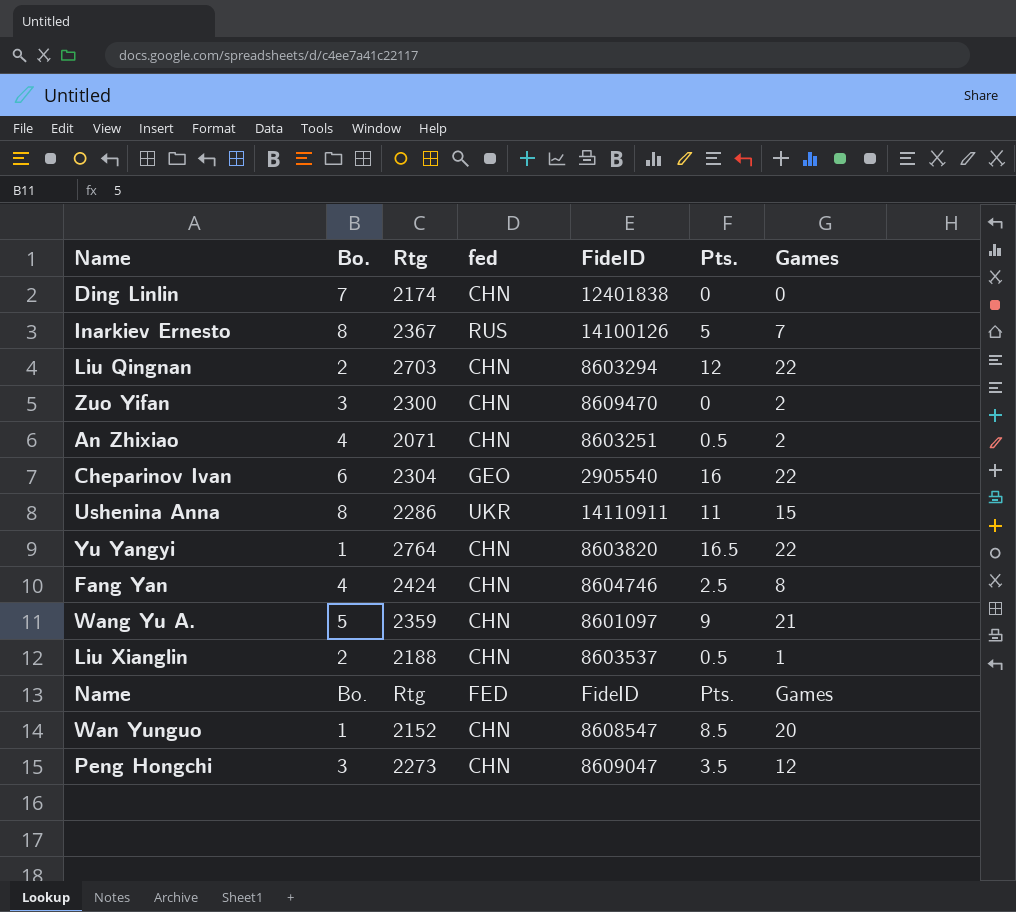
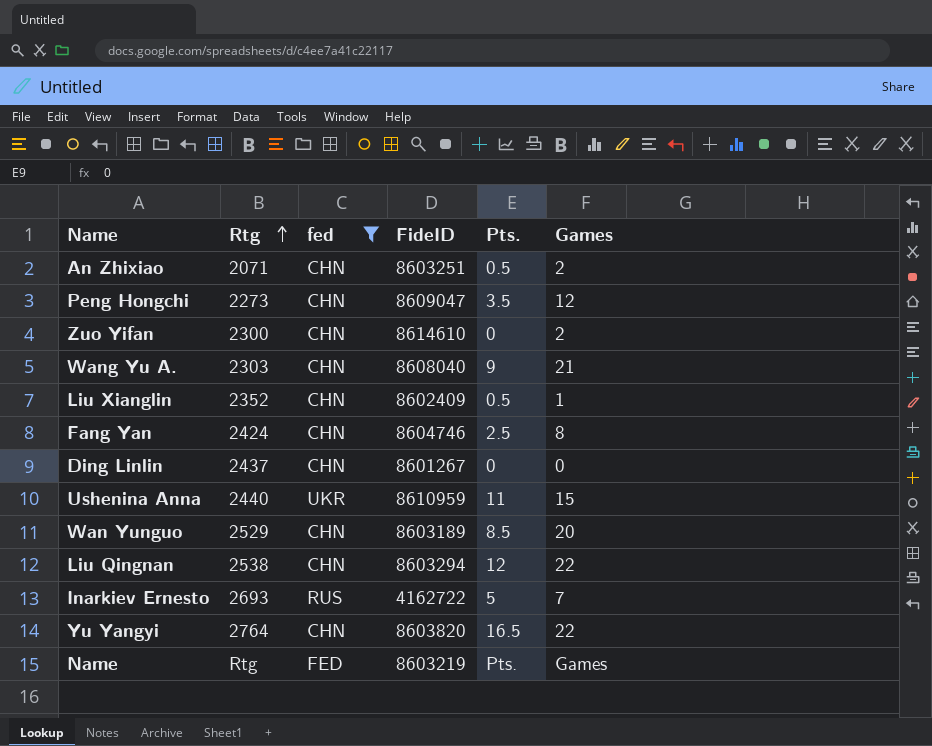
filter: none -> fed != GEO
row order: none -> Rtg ascending
column Bo. | position: 2 -> none
Zuo Yifan | FideID: 8609470 -> 8614610
Wang Yu A. | Rtg: 2359 -> 2303
Wang Yu A. | FideID: 8601097 -> 8608040
Liu Xianglin | Rtg: 2188 -> 2352
Liu Xianglin | FideID: 8603537 -> 8602409
Ding Linlin | Rtg: 2174 -> 2437
Ding Linlin | FideID: 12401838 -> 8601267
Ushenina Anna | Rtg: 2286 -> 2440
Ushenina Anna | FideID: 14110911 -> 8610959
Wan Yunguo | Rtg: 2152 -> 2529
Wan Yunguo | FideID: 8608547 -> 8603189
Liu Qingnan | Rtg: 2703 -> 2538
Inarkiev Ernesto | Rtg: 2367 -> 2693
Inarkiev Ernesto | FideID: 14100126 -> 4162722
Name | FideID: FideID -> 8603219

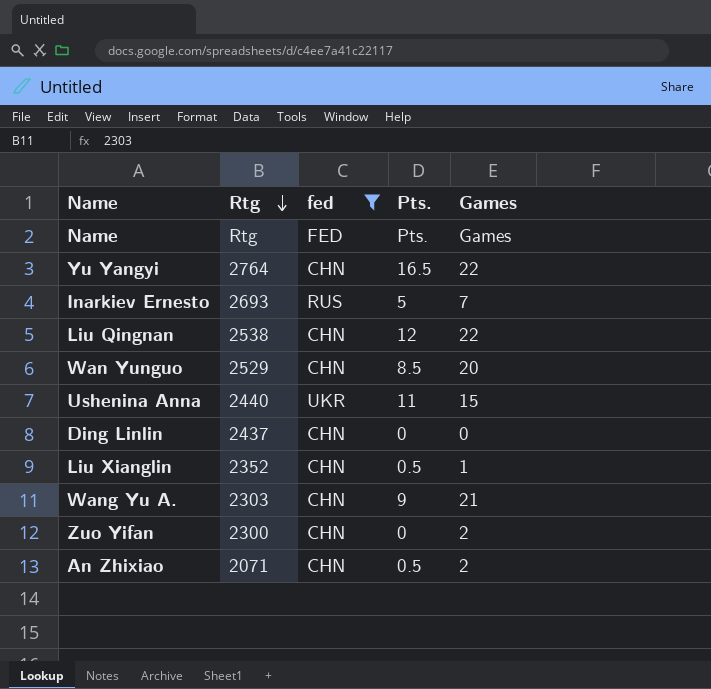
row order: Rtg ascending -> Rtg descending
column FideID | position: 4 -> none
row Peng Hongchi: 2273 | CHN | 8609047 | 3.5 | 12 -> none
row Fang Yan: 2424 | CHN | 8604746 | 2.5 | 8 -> none

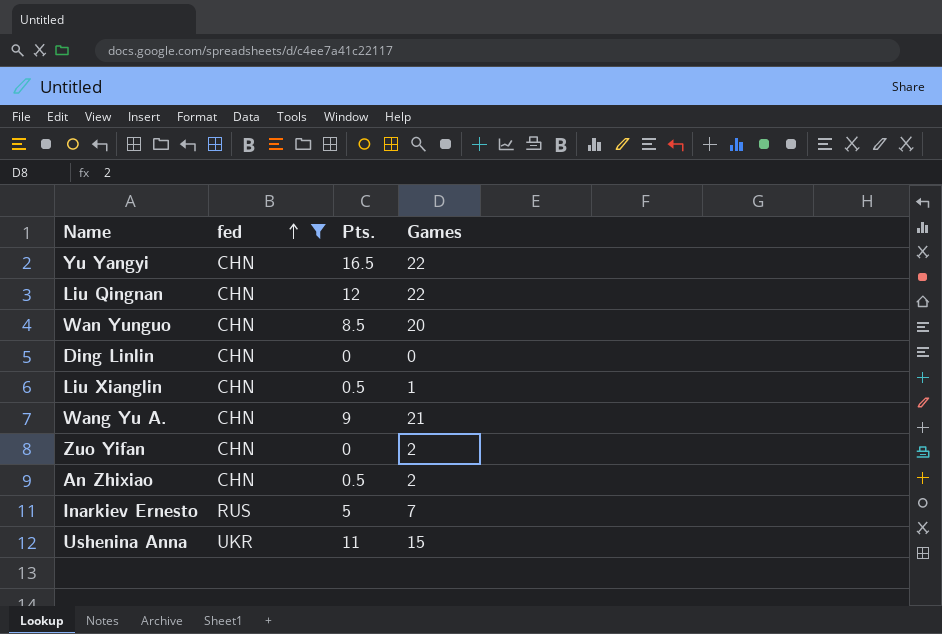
row order: Rtg descending -> fed ascending
column Rtg | position: 2 -> none
row Name: Rtg | FED | Pts. | Games -> none

